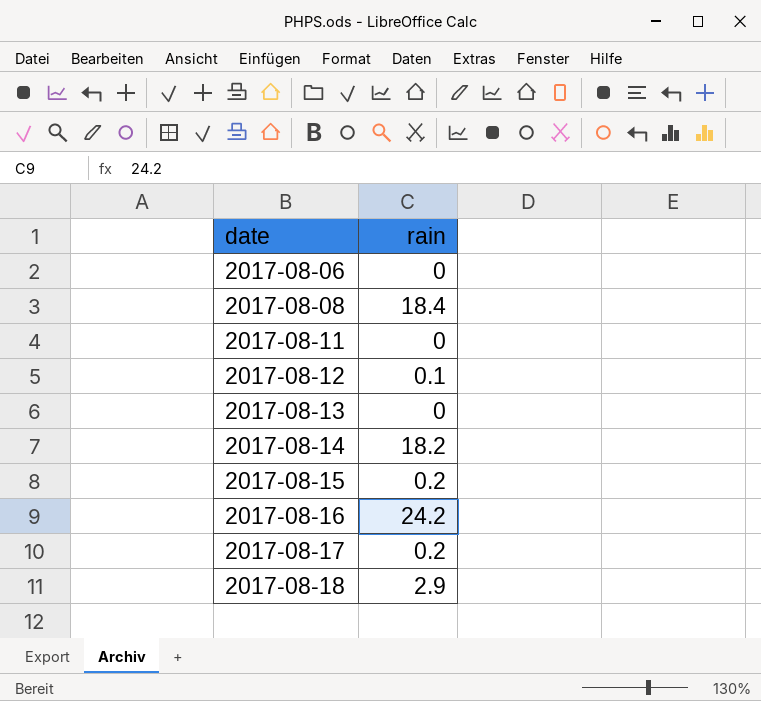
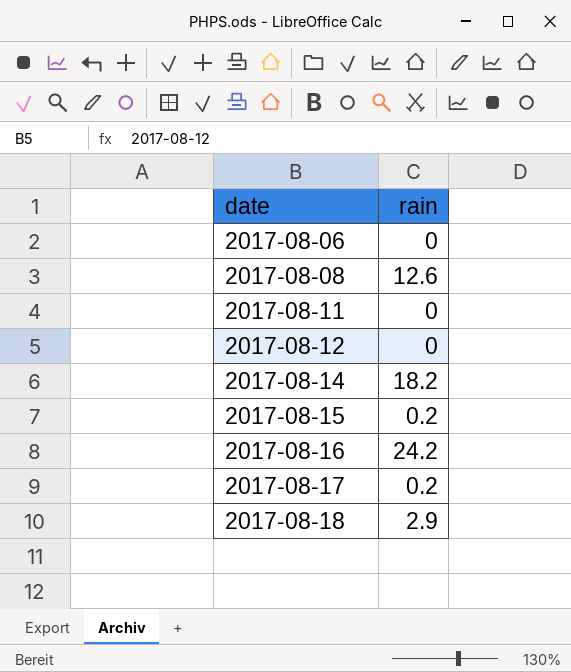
row 2017-08-13: 0 -> none
2017-08-08 | rain: 18.4 -> 12.6
2017-08-12 | rain: 0.1 -> 0

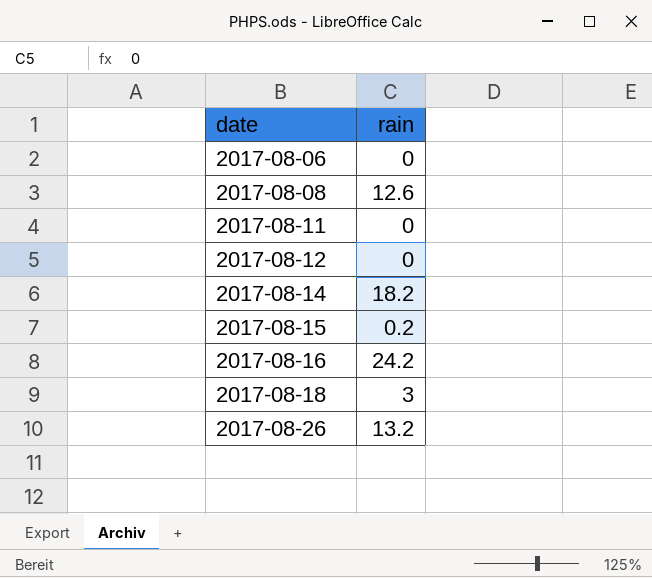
row 2017-08-17: 0.2 -> none
2017-08-18 | rain: 2.9 -> 3
row 2017-08-26: none -> 13.2

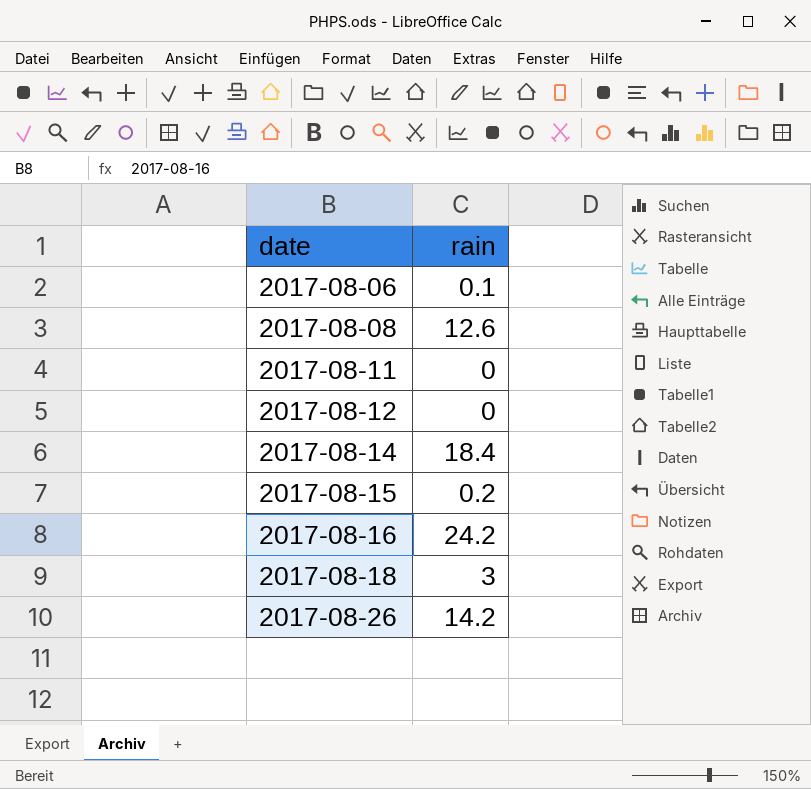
2017-08-06 | rain: 0 -> 0.1
2017-08-14 | rain: 18.2 -> 18.4
2017-08-26 | rain: 13.2 -> 14.2

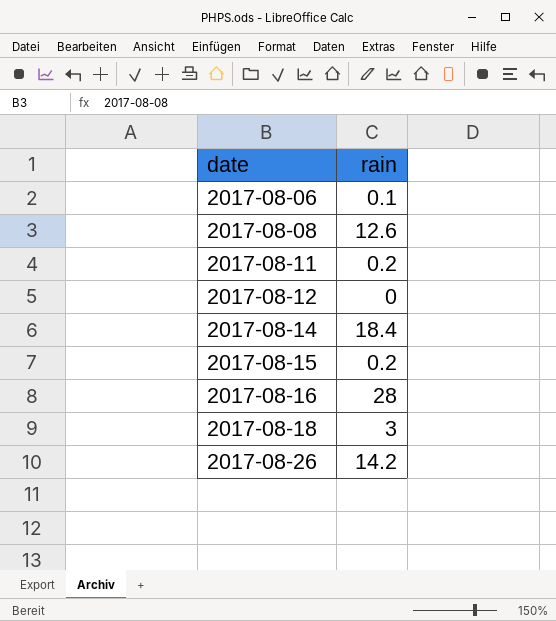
2017-08-11 | rain: 0 -> 0.2
2017-08-16 | rain: 24.2 -> 28

